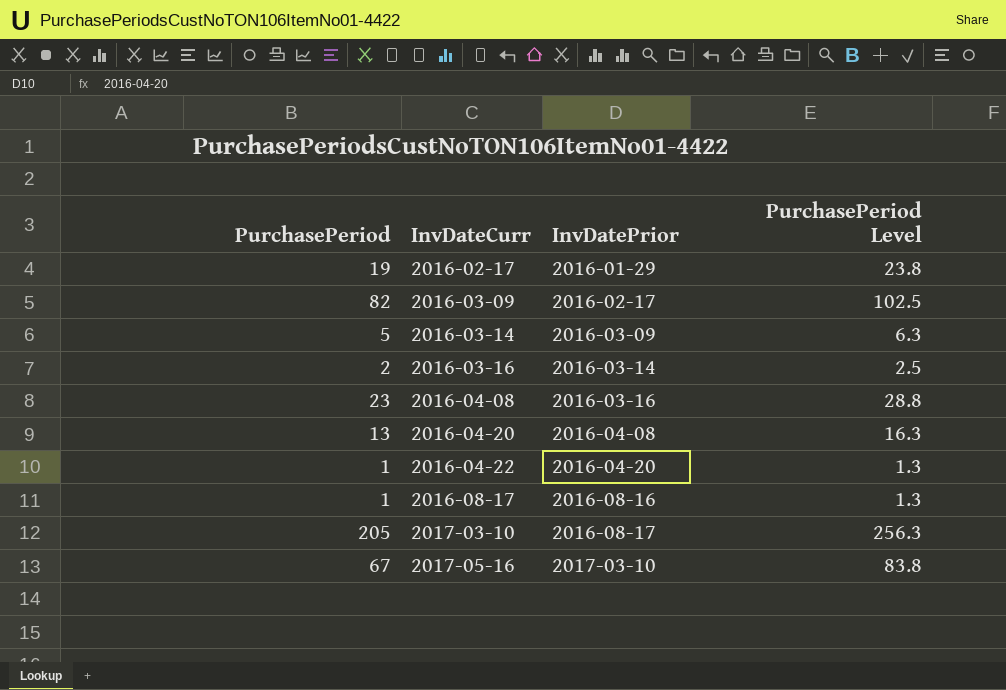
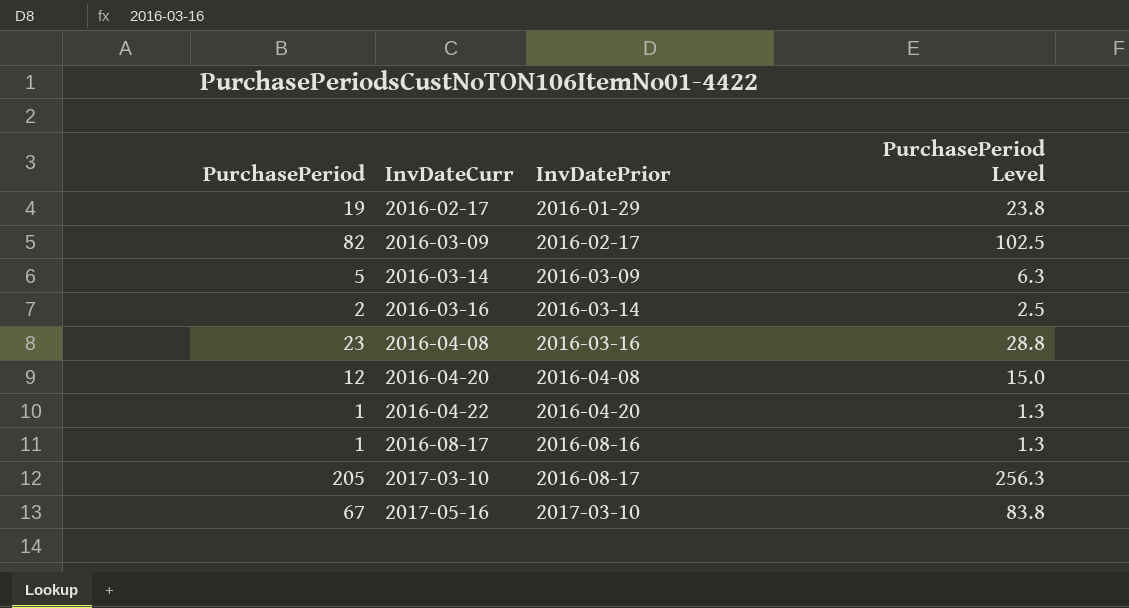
2016-04-20 | PurchasePeriod: 13 -> 12
2016-04-20 | PurchasePeriod Level: 16.3 -> 15.0

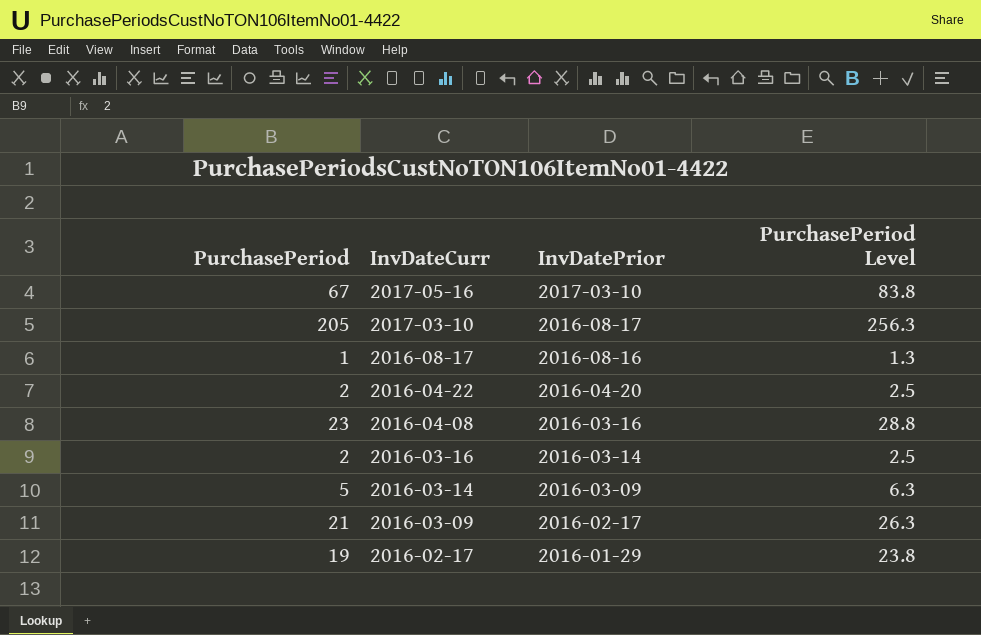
row order: InvDateCurr ascending -> InvDateCurr descending
row 2016-04-20: 12 | 2016-04-08 | 15.0 -> none
2016-04-22 | PurchasePeriod: 1 -> 2
2016-04-22 | PurchasePeriod Level: 1.3 -> 2.5
2016-03-09 | PurchasePeriod: 82 -> 21
2016-03-09 | PurchasePeriod Level: 102.5 -> 26.3

